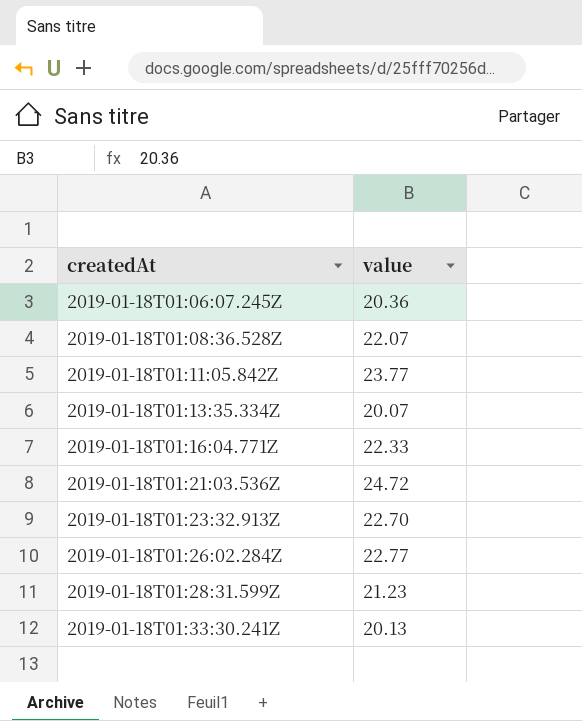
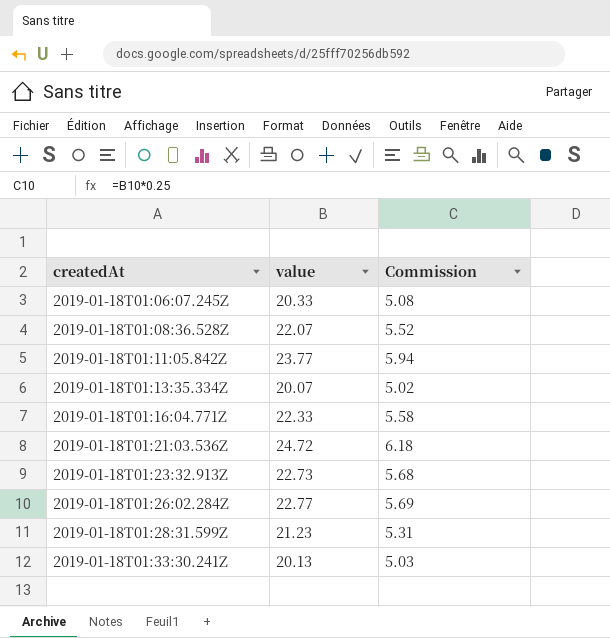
column Commission | formula: none -> [value] * 0.25
2019-01-18T01:06:07.245Z | value: 20.36 -> 20.33
2019-01-18T01:23:32.913Z | value: 22.70 -> 22.73

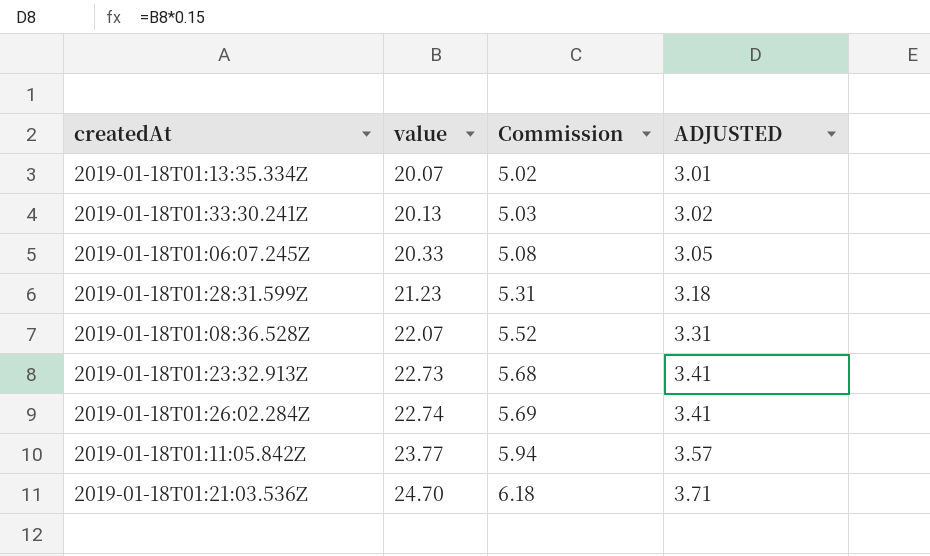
row order: createdAt ascending -> value ascending
column ADJUSTED | formula: none -> [value] * 0.15
row 2019-01-18T01:16:04.771Z: 22.33 | 5.58 -> none
2019-01-18T01:26:02.284Z | value: 22.77 -> 22.74
2019-01-18T01:21:03.536Z | value: 24.72 -> 24.70

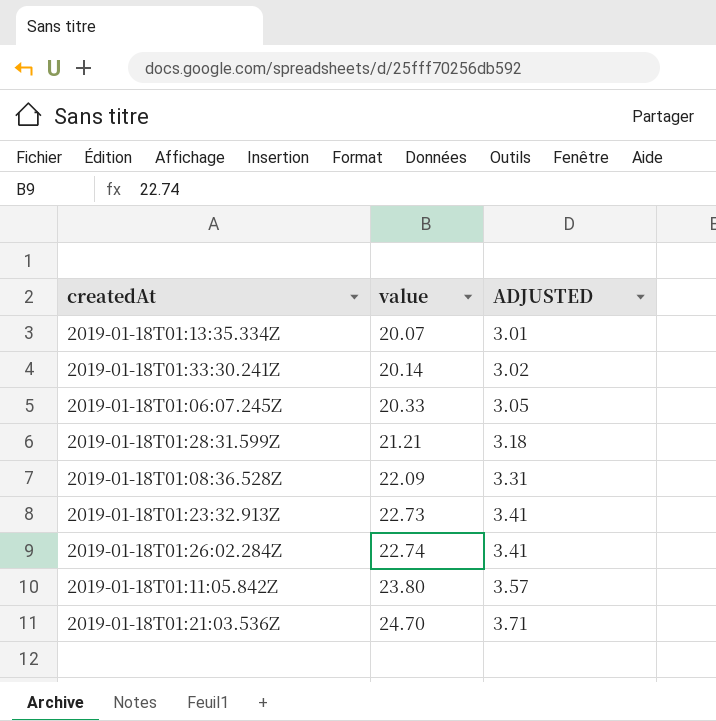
column Commission | formula: [value] * 0.25 -> none
2019-01-18T01:33:30.241Z | value: 20.13 -> 20.14
2019-01-18T01:28:31.599Z | value: 21.23 -> 21.21
2019-01-18T01:08:36.528Z | value: 22.07 -> 22.09
2019-01-18T01:11:05.842Z | value: 23.77 -> 23.80

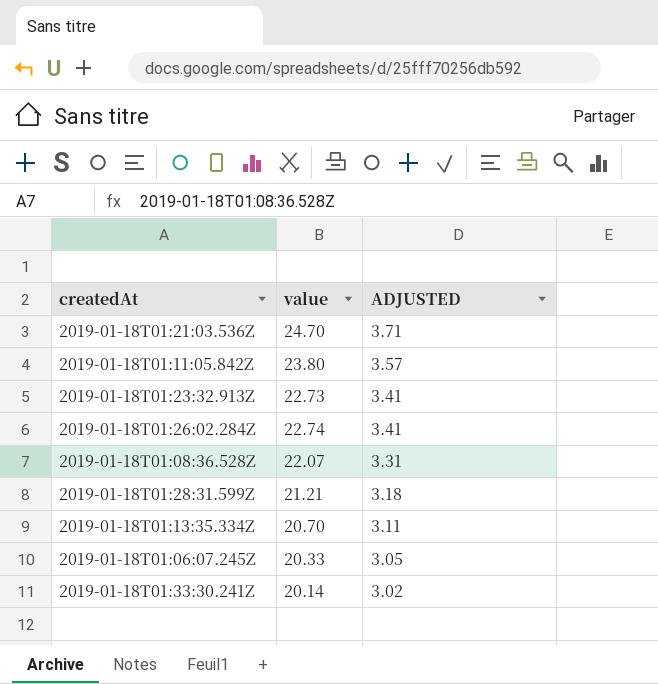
row order: value ascending -> ADJUSTED descending
2019-01-18T01:08:36.528Z | value: 22.09 -> 22.07
2019-01-18T01:13:35.334Z | value: 20.07 -> 20.70
2019-01-18T01:13:35.334Z | ADJUSTED: 3.01 -> 3.11

